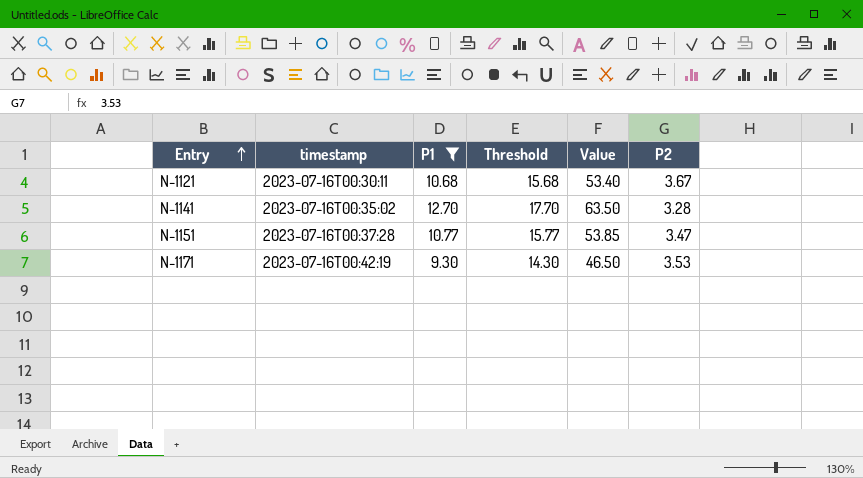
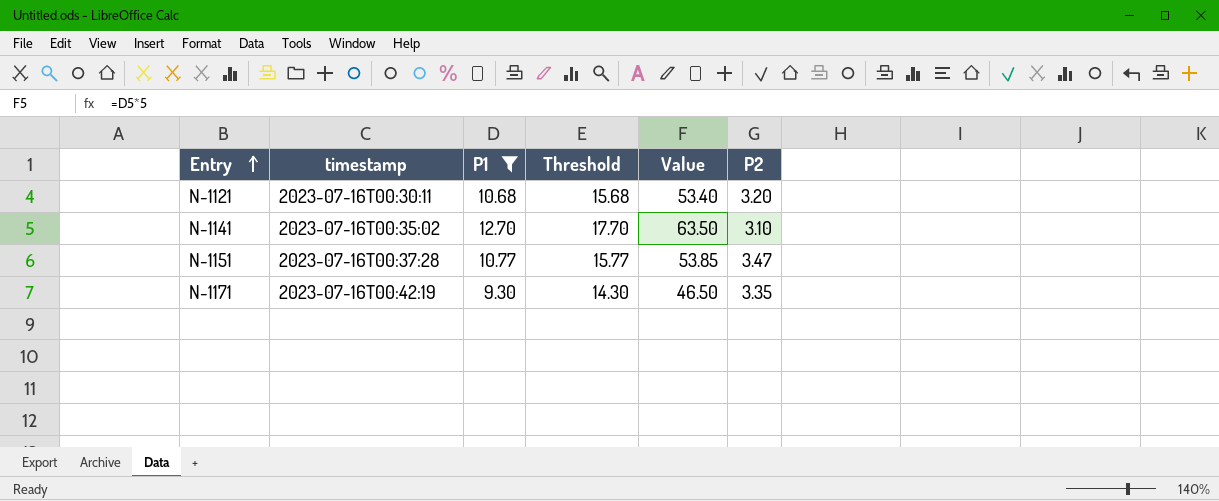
N-1121 | P2: 3.67 -> 3.20
N-1141 | P2: 3.28 -> 3.10
N-1171 | P2: 3.53 -> 3.35

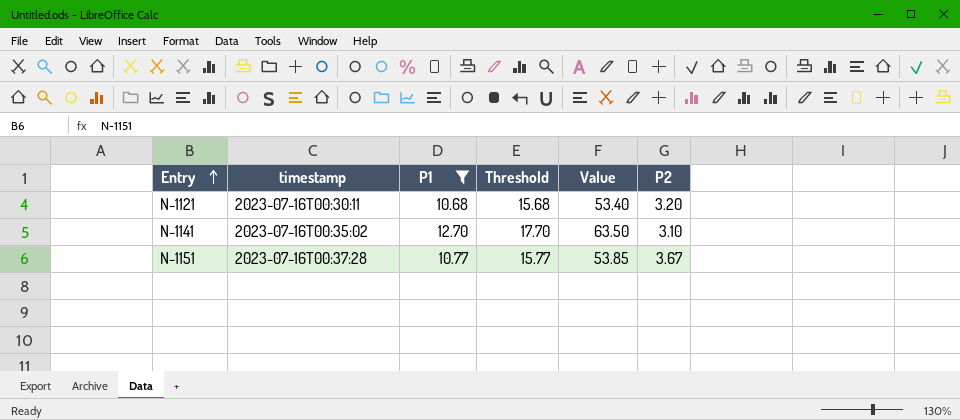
row N-1171: 2023-07-16T00:42:19 | 9.30 | 14.30 | 46.50 | 3.35 -> none
N-1151 | P2: 3.47 -> 3.67

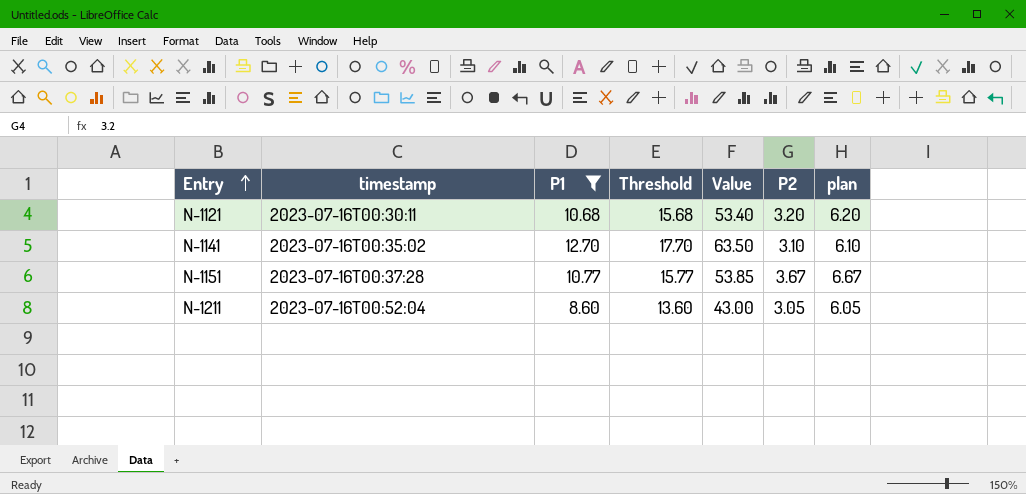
column plan | formula: none -> [P2] + 3
row N-1211: none -> 2023-07-16T00:52:04 | 8.60 | 13.60 | 43.00 | 3.05 | 6.05

